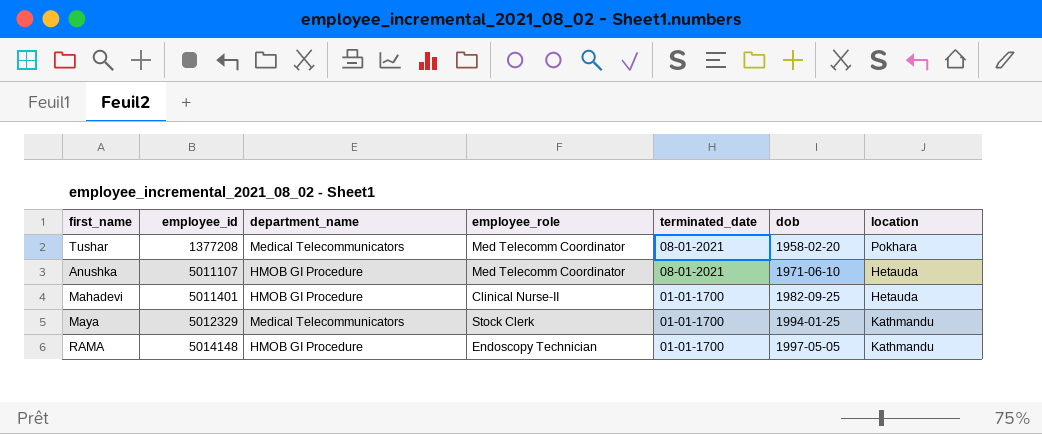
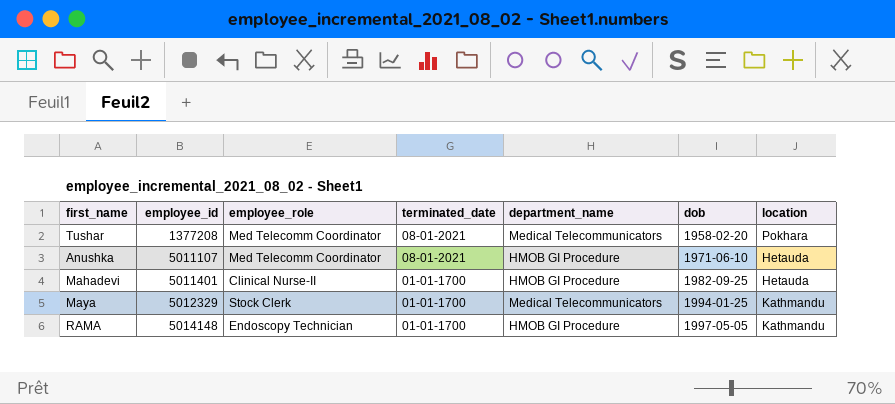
column department_name | position: 3 -> 5

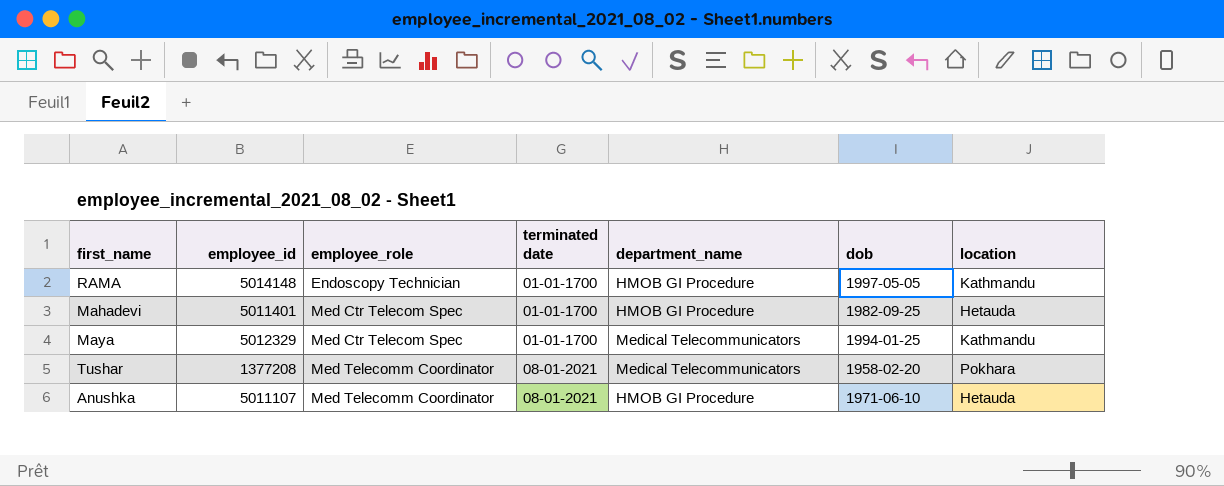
row order: employee_id ascending -> employee_role ascending
column name: terminated_date -> terminated date
Mahadevi | employee_role: Clinical Nurse-II -> Med Ctr Telecom Spec
Maya | employee_role: Stock Clerk -> Med Ctr Telecom Spec

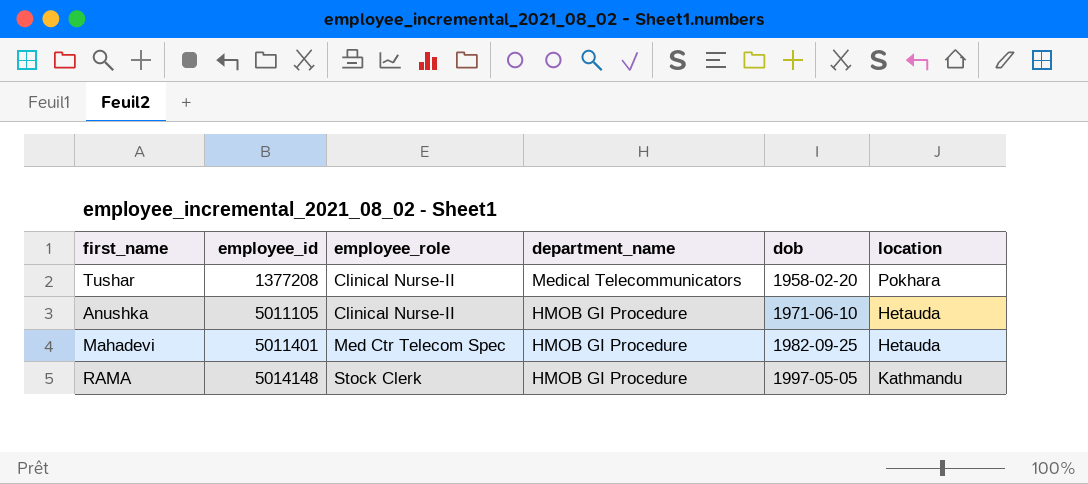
row order: employee_role ascending -> employee_id ascending
column terminated date | position: 4 -> none
row Maya: 5012329 | Med Ctr Telecom Spec | 01-01-1700 | Medical Telecommunicators | 1994-01-25 | Kathmandu -> none
Tushar | employee_role: Med Telecomm Coordinator -> Clinical Nurse-II
Anushka | employee_id: 5011107 -> 5011105
Anushka | employee_role: Med Telecomm Coordinator -> Clinical Nurse-II
RAMA | employee_role: Endoscopy Technician -> Stock Clerk

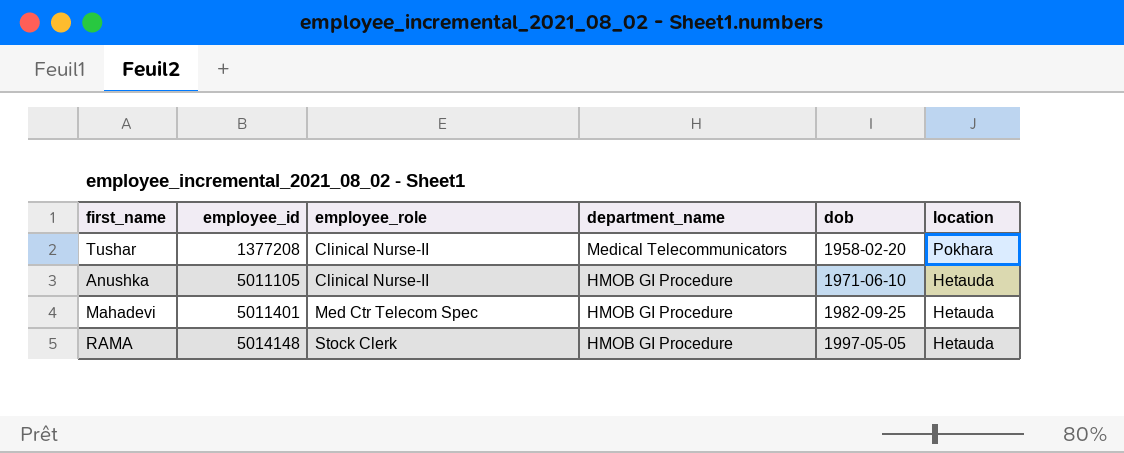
RAMA | location: Kathmandu -> Hetauda

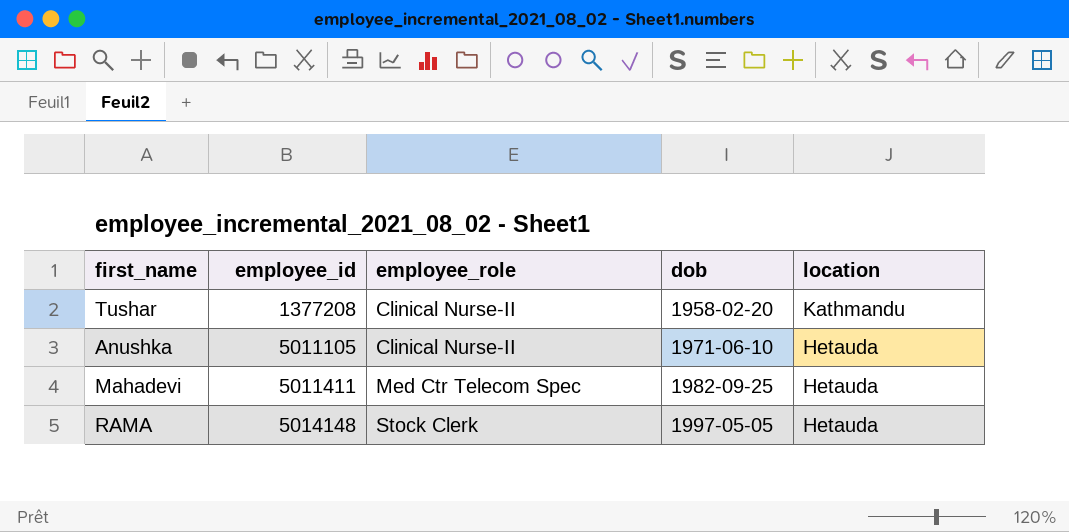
column department_name | position: 4 -> none
Tushar | location: Pokhara -> Kathmandu
Mahadevi | employee_id: 5011401 -> 5011411

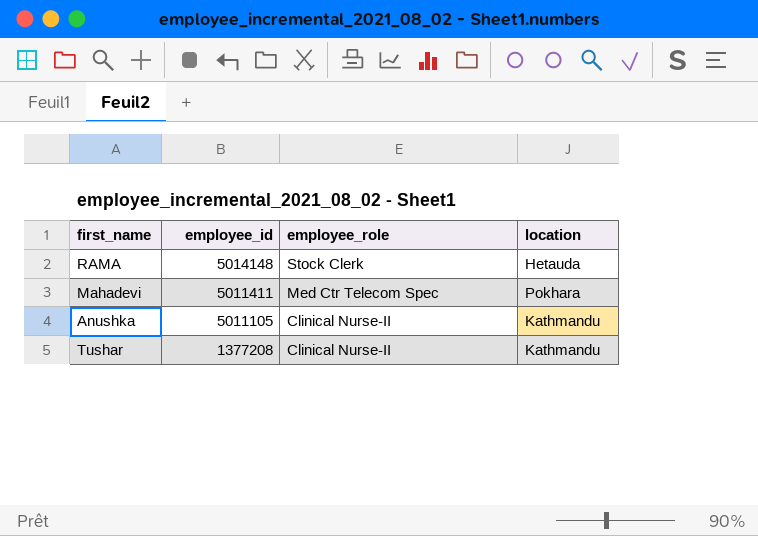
row order: employee_id ascending -> employee_id descending
column dob | position: 4 -> none
Mahadevi | location: Hetauda -> Pokhara
Anushka | location: Hetauda -> Kathmandu

